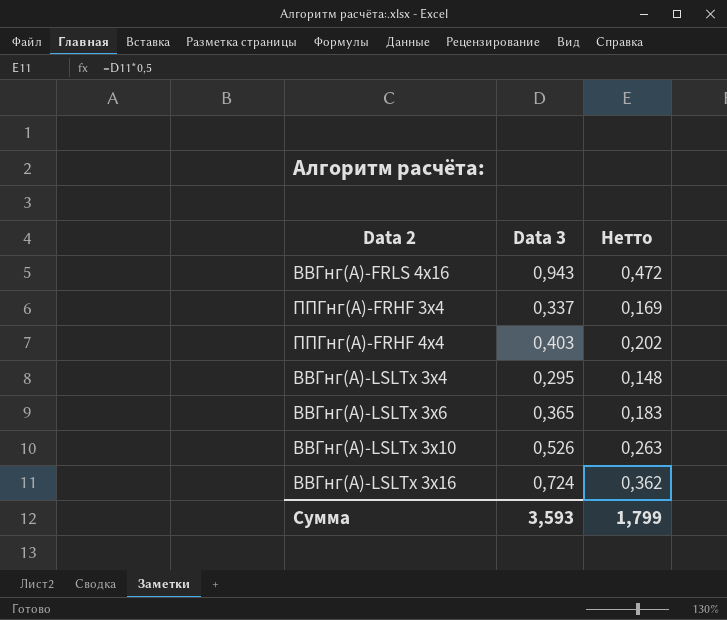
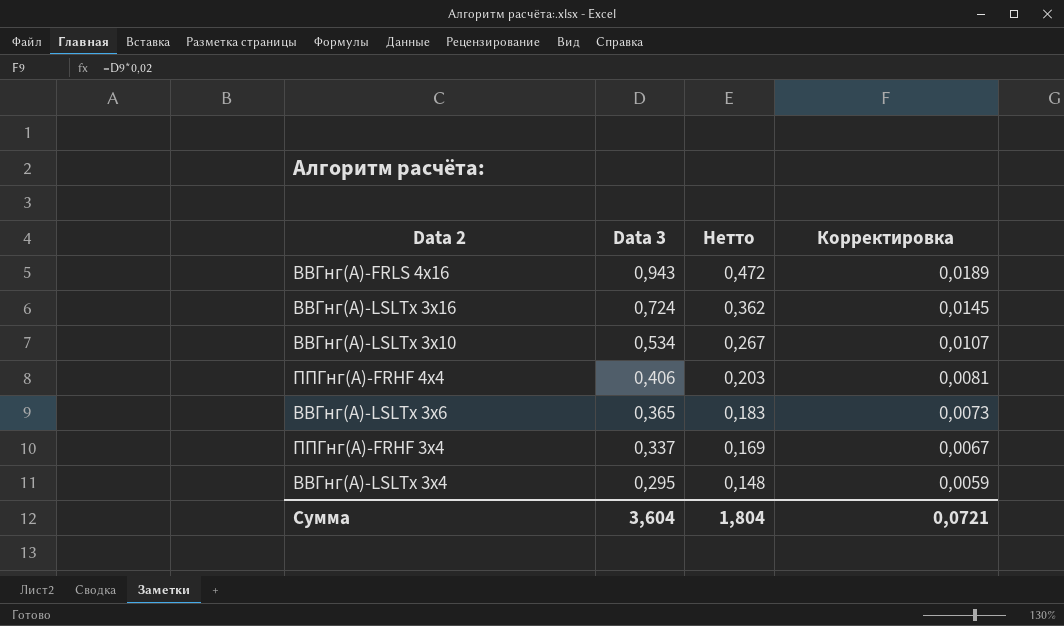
row order: none -> Data 3 descending
column Корректировка | formula: none -> [Data 3] * 0,02
ВВГнг(А)-LSLTx 3x10 | Data 3: 0,526 -> 0,534
ВВГнг(А)-LSLTx 3x10 | Нетто: 0,263 -> 0,267
ППГнг(А)-FRHF 4x4 | Data 3: 0,403 -> 0,406
ППГнг(А)-FRHF 4x4 | Нетто: 0,202 -> 0,203
Сумма | Data 3: 3,593 -> 3,604
Сумма | Нетто: 1,799 -> 1,804

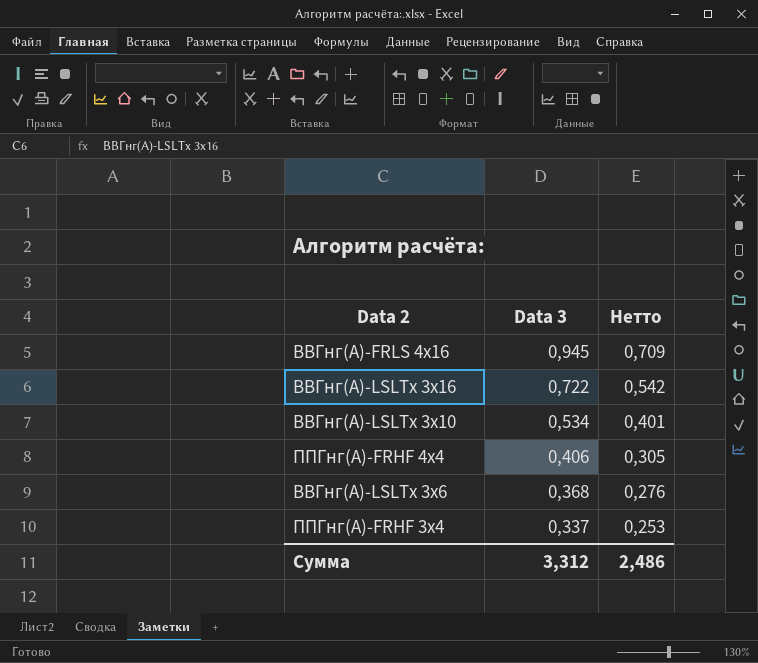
column Корректировка | formula: [Data 3] * 0,02 -> none
column Нетто | formula: [Data 3] * 0,5 -> [Data 3] * 0,75
row ВВГнг(А)-LSLTx 3x4: 0,295 | 0,148 | 0,0059 -> none
ВВГнг(А)-FRLS 4x16 | Data 3: 0,943 -> 0,945
ВВГнг(А)-LSLTx 3x16 | Data 3: 0,724 -> 0,722
ВВГнг(А)-LSLTx 3x6 | Data 3: 0,365 -> 0,368
Сумма | Data 3: 3,604 -> 3,312
Сумма | Нетто: 1,804 -> 2,486

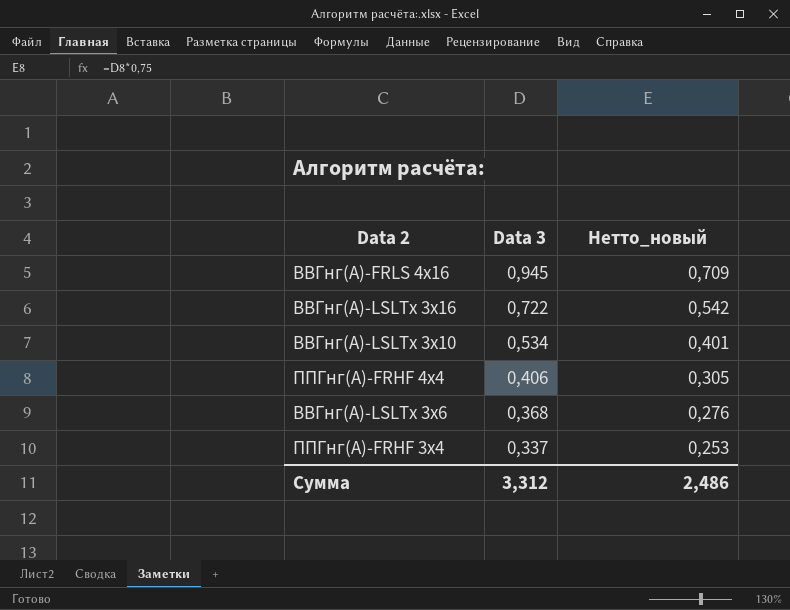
column name: Нетто -> Нетто_новый

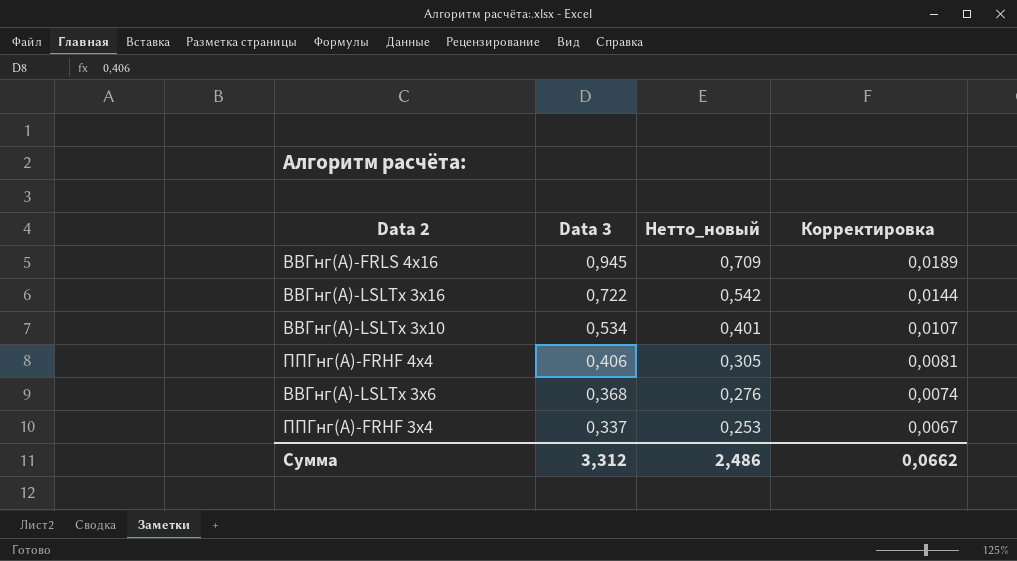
column Корректировка | formula: none -> [Data 3] * 0,02

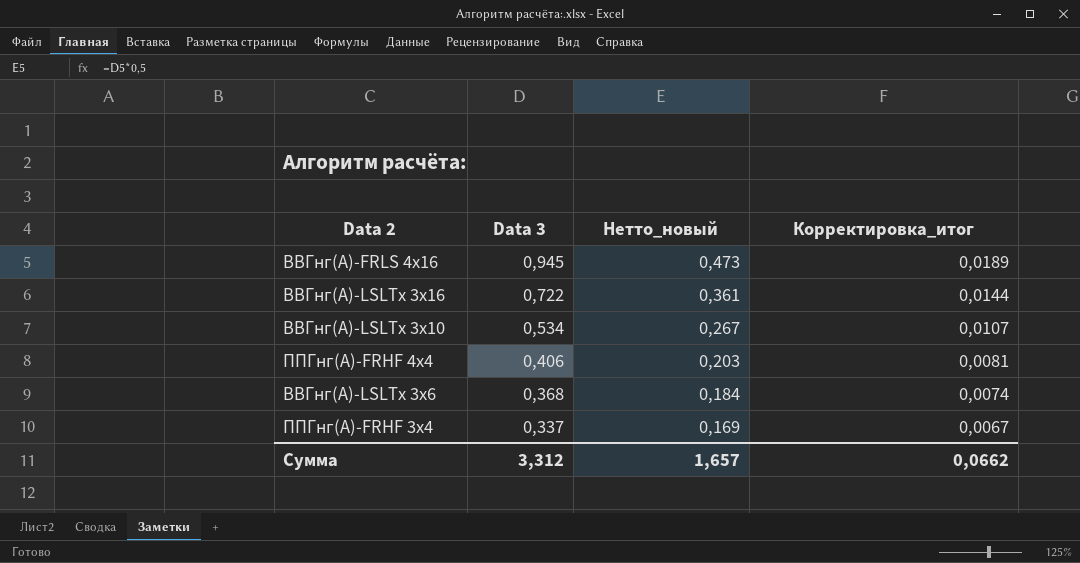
column Нетто_новый | formula: [Data 3] * 0,75 -> [Data 3] * 0,5
column name: Корректировка -> Корректировка_итог
Сумма | Нетто_новый: 2,486 -> 1,657

